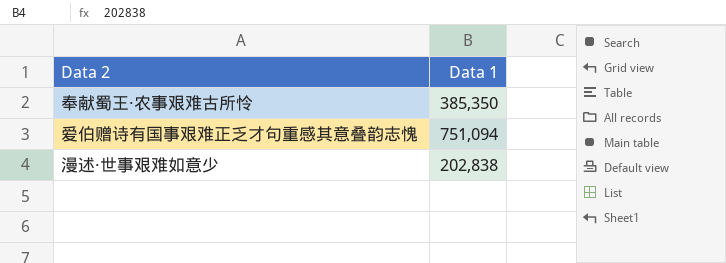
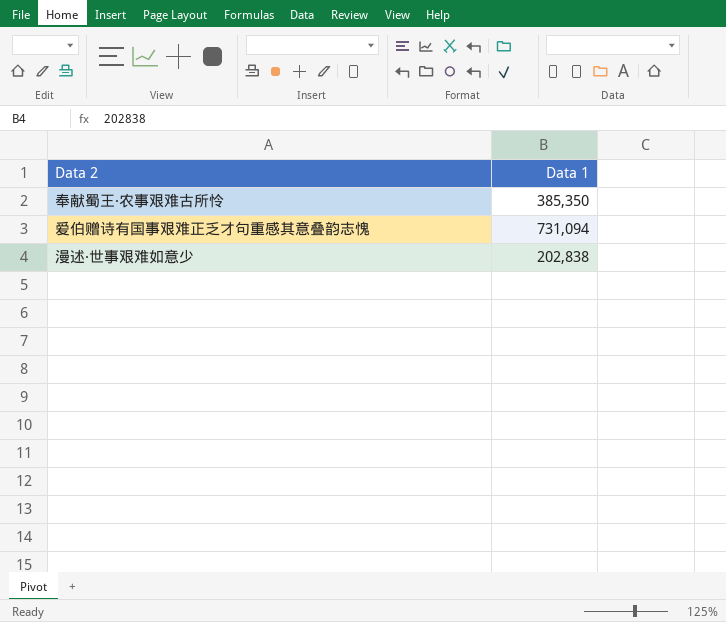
爱伯赠诗有国事艰难正乏才句重感其意叠韵志愧 | Data 1: 751,094 -> 731,094

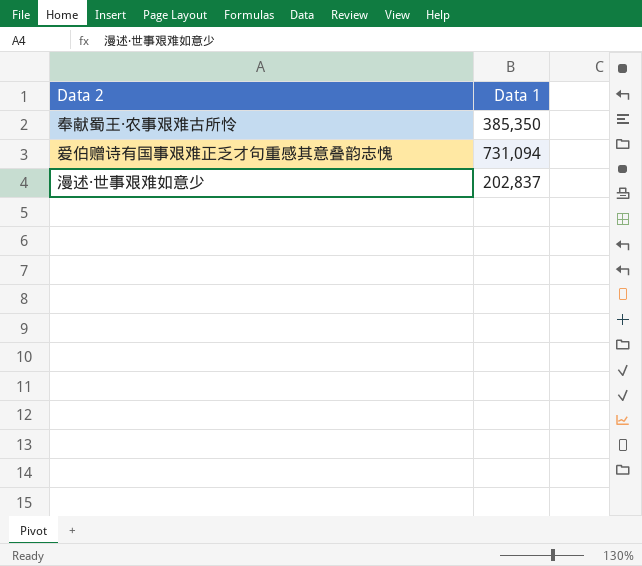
漫述·世事艰难如意少 | Data 1: 202,838 -> 202,837

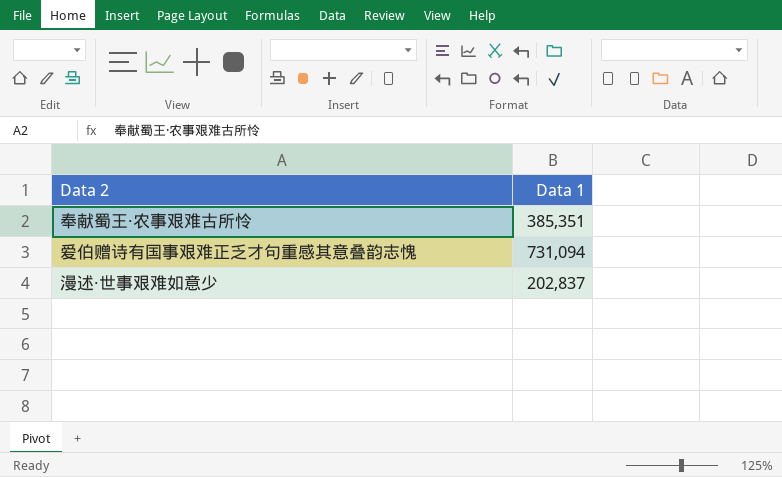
奉献蜀王·农事艰难古所怜 | Data 1: 385,350 -> 385,351

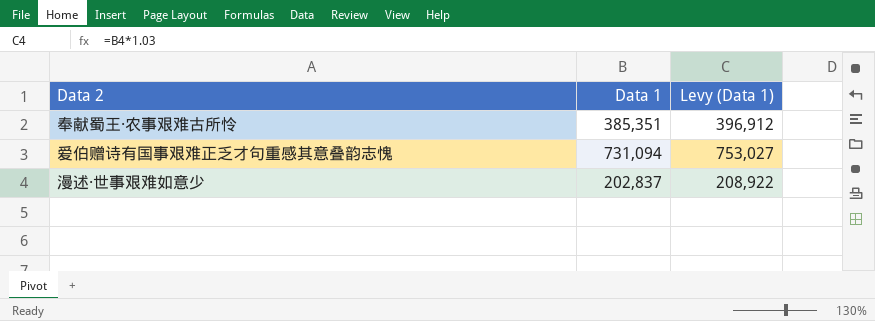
column Levy (Data 1) | formula: none -> [Data 1] * 1.03

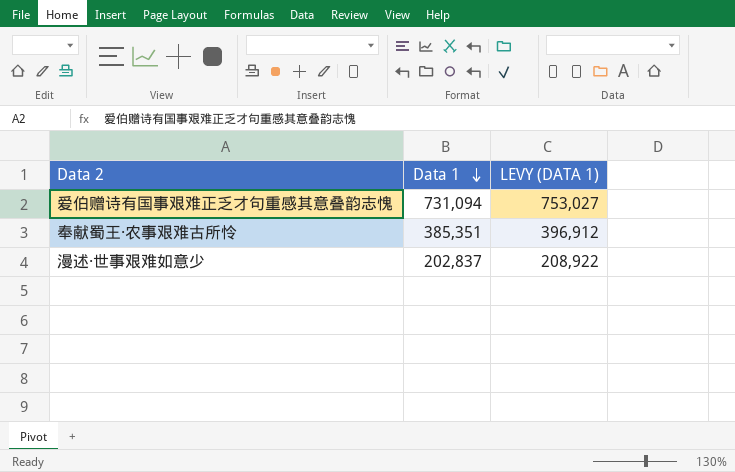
row order: none -> Data 1 descending
column name: Levy (Data 1) -> LEVY (DATA 1)

